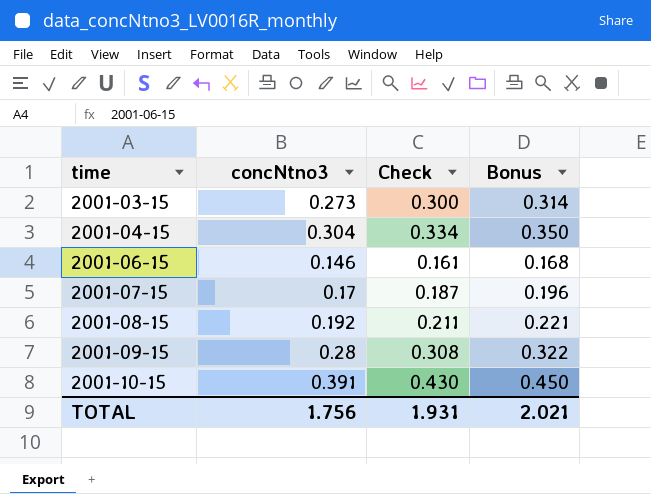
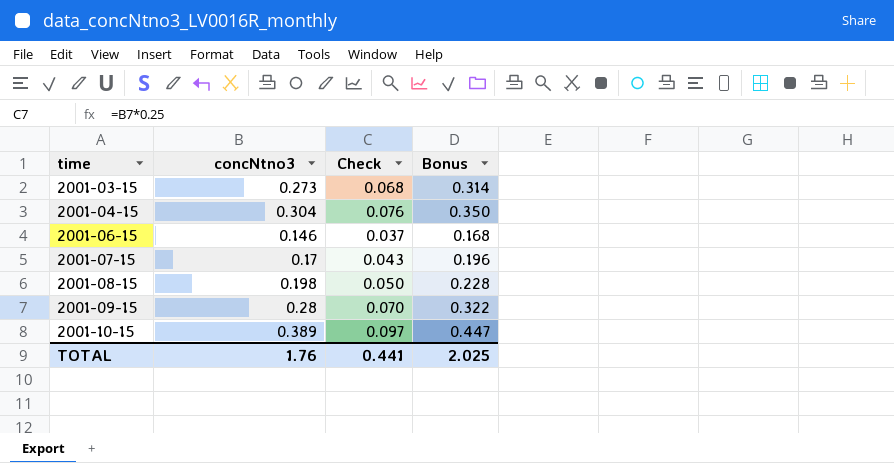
column Check | formula: [concNtno3] * 1.1 -> [concNtno3] * 0.25
2001-08-15 | concNtno3: 0.192 -> 0.198
2001-08-15 | Bonus: 0.221 -> 0.228
2001-10-15 | concNtno3: 0.391 -> 0.389
2001-10-15 | Bonus: 0.450 -> 0.447
TOTAL | concNtno3: 1.756 -> 1.76
TOTAL | Check: 1.931 -> 0.441
TOTAL | Bonus: 2.021 -> 2.025

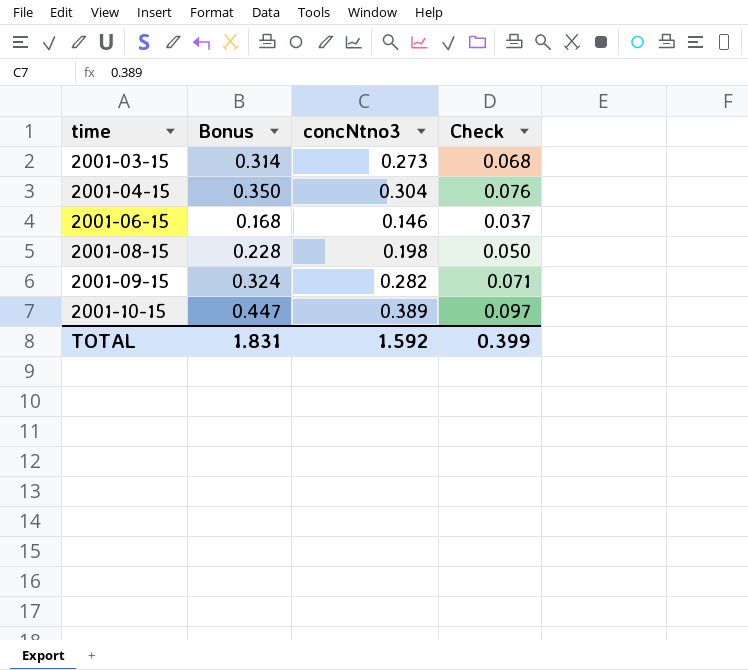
column Bonus | position: 4 -> 2
row 2001-07-15: 0.17 | 0.043 | 0.196 -> none
2001-09-15 | Bonus: 0.322 -> 0.324
2001-09-15 | concNtno3: 0.28 -> 0.282
2001-09-15 | Check: 0.070 -> 0.071
TOTAL | Bonus: 2.025 -> 1.831
TOTAL | concNtno3: 1.76 -> 1.592
TOTAL | Check: 0.441 -> 0.399

